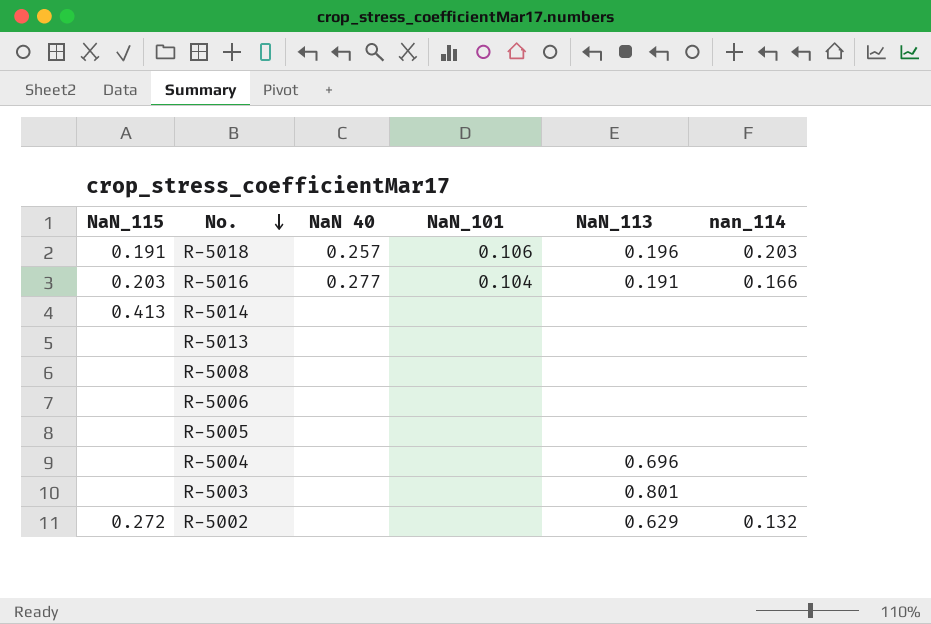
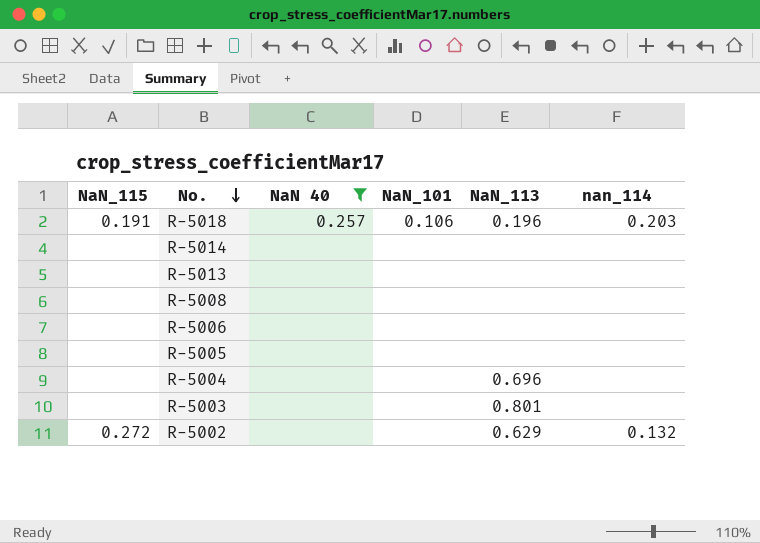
filter: none -> NaN 40 != 0.277
R-5014 | NaN_115: 0.413 -> none

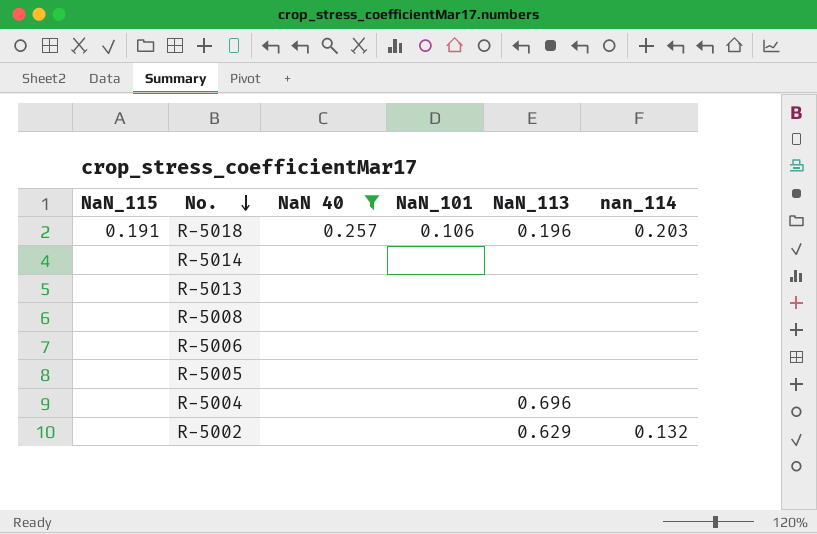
row R-5003: none | none | none | 0.801 | none -> none
R-5002 | NaN_115: 0.272 -> none

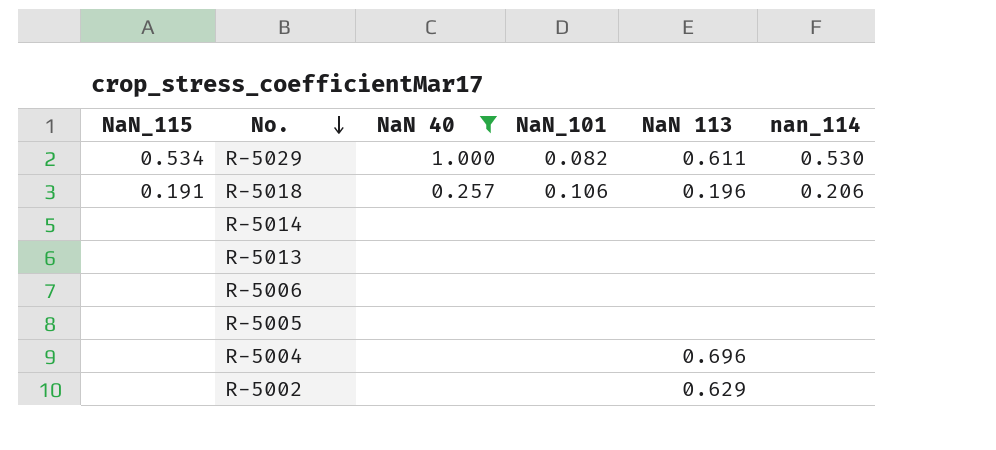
column name: NaN_113 -> NaN 113
row R-5008: none | none | none | none | none -> none
row R-5029: none -> 0.534 | 1.000 | 0.082 | 0.611 | 0.530
R-5018 | nan_114: 0.203 -> 0.206
R-5002 | nan_114: 0.132 -> none

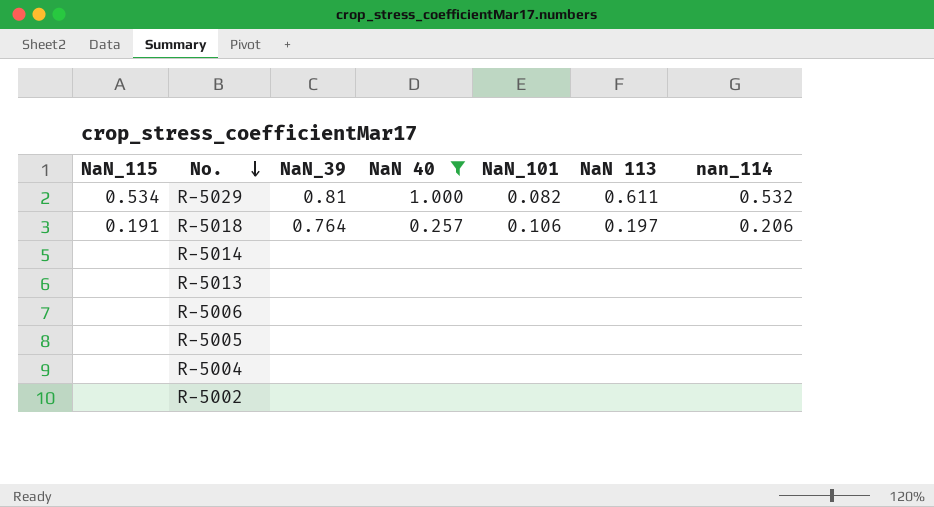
column NaN_39 | position: none -> 3
R-5029 | nan_114: 0.530 -> 0.532
R-5018 | NaN 113: 0.196 -> 0.197
R-5004 | NaN 113: 0.696 -> none
R-5002 | NaN 113: 0.629 -> none

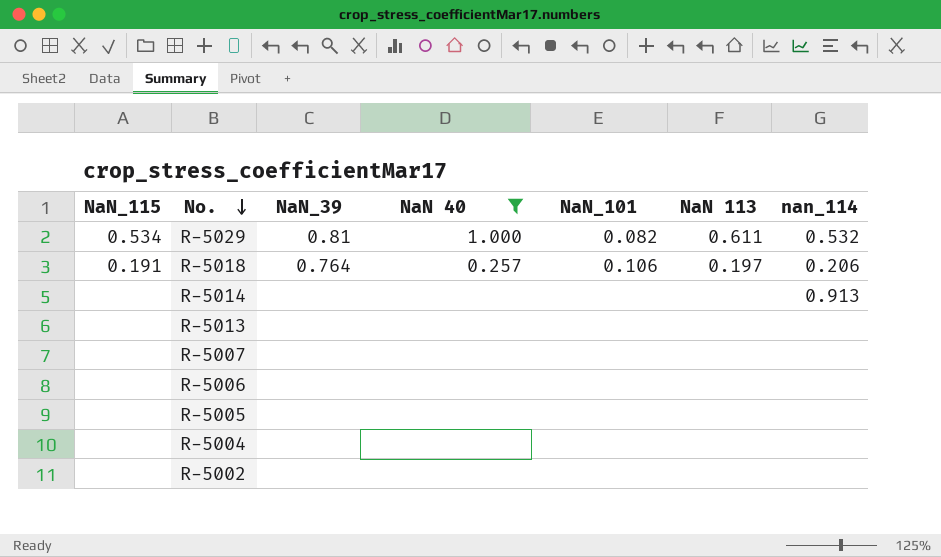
R-5014 | nan_114: none -> 0.913
row R-5007: none -> none | none | none | none | none | none

